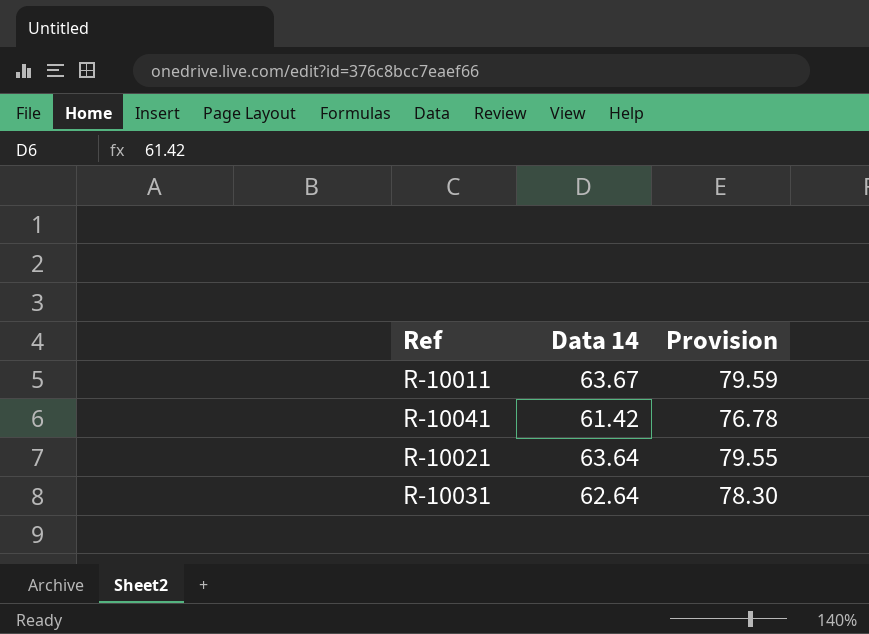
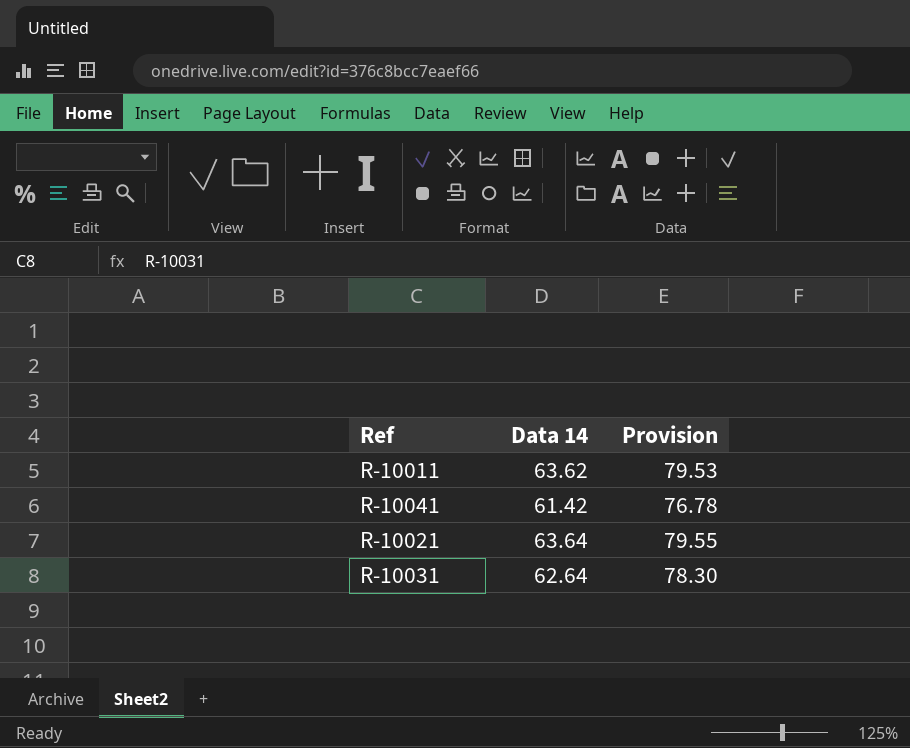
R-10011 | Data 14: 63.67 -> 63.62
R-10011 | Provision: 79.59 -> 79.53

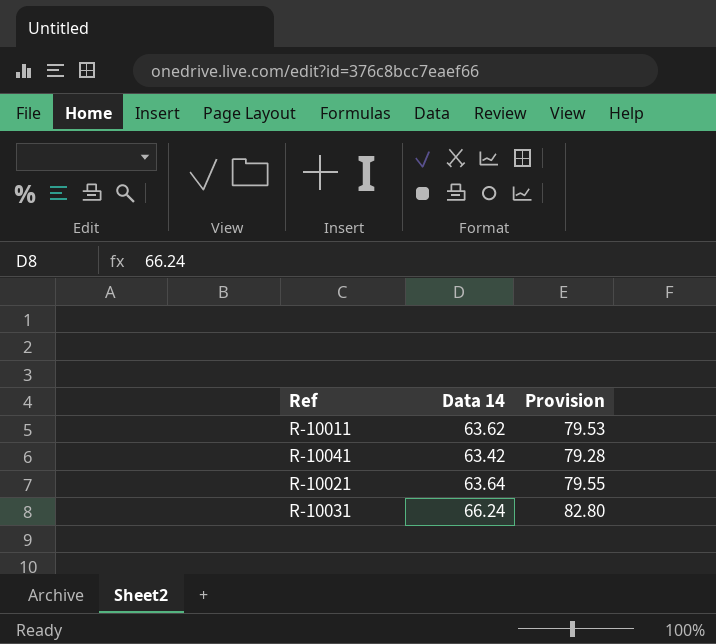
R-10041 | Data 14: 61.42 -> 63.42
R-10041 | Provision: 76.78 -> 79.28
R-10031 | Data 14: 62.64 -> 66.24
R-10031 | Provision: 78.30 -> 82.80

